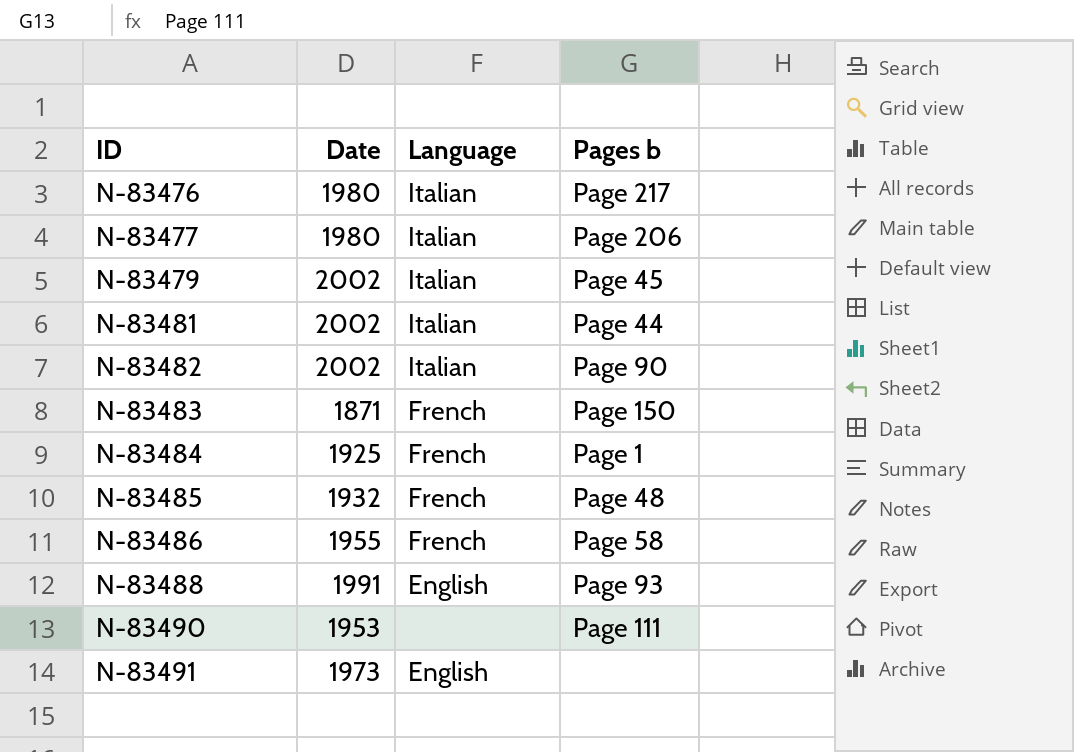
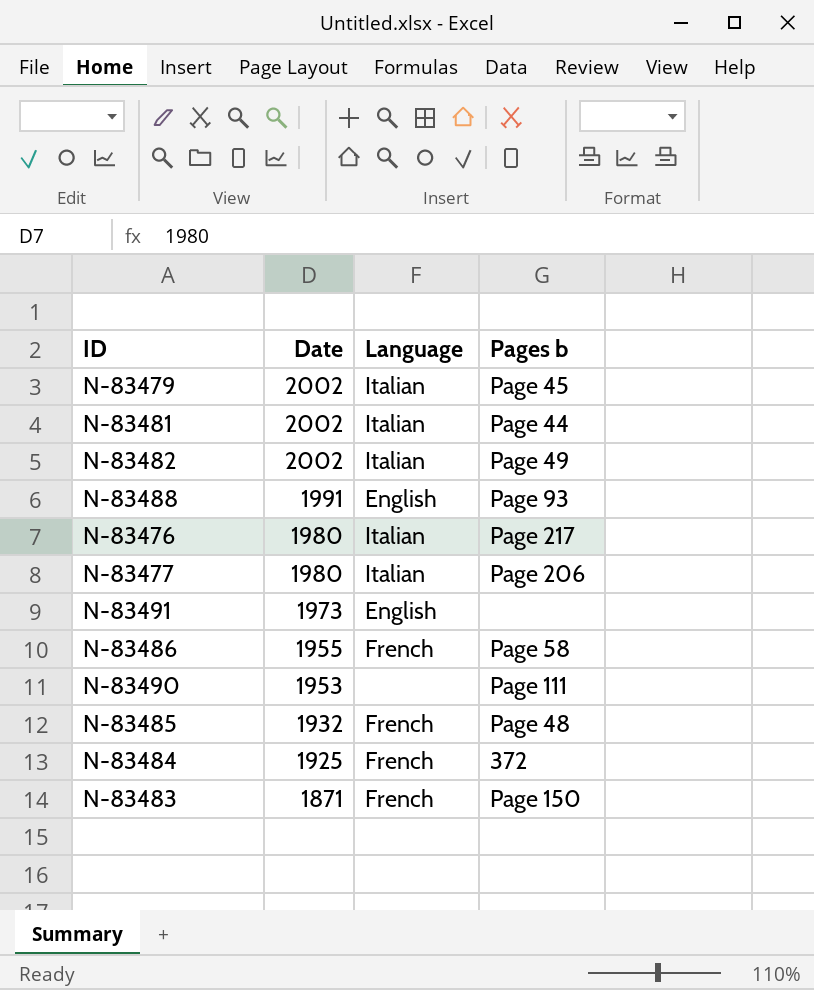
row order: ID ascending -> Date descending
N-83482 | Pages b: Page 90 -> Page 49
N-83484 | Pages b: Page 1 -> 372

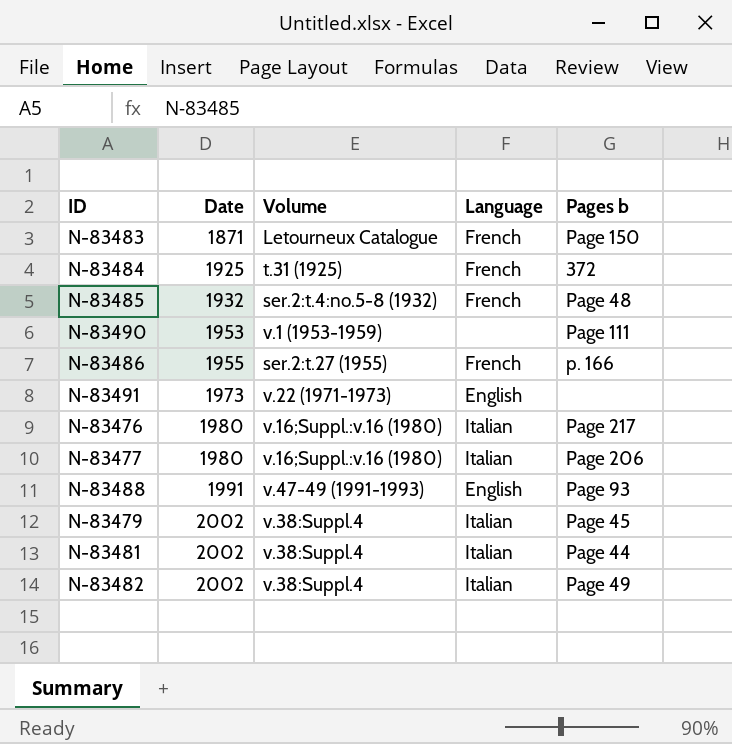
row order: Date descending -> Date ascending
column Volume | position: none -> 3
N-83486 | Pages b: Page 58 -> p. 166

